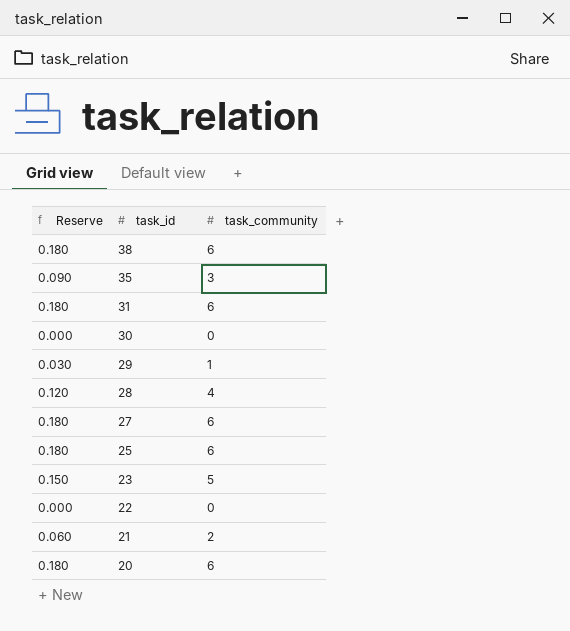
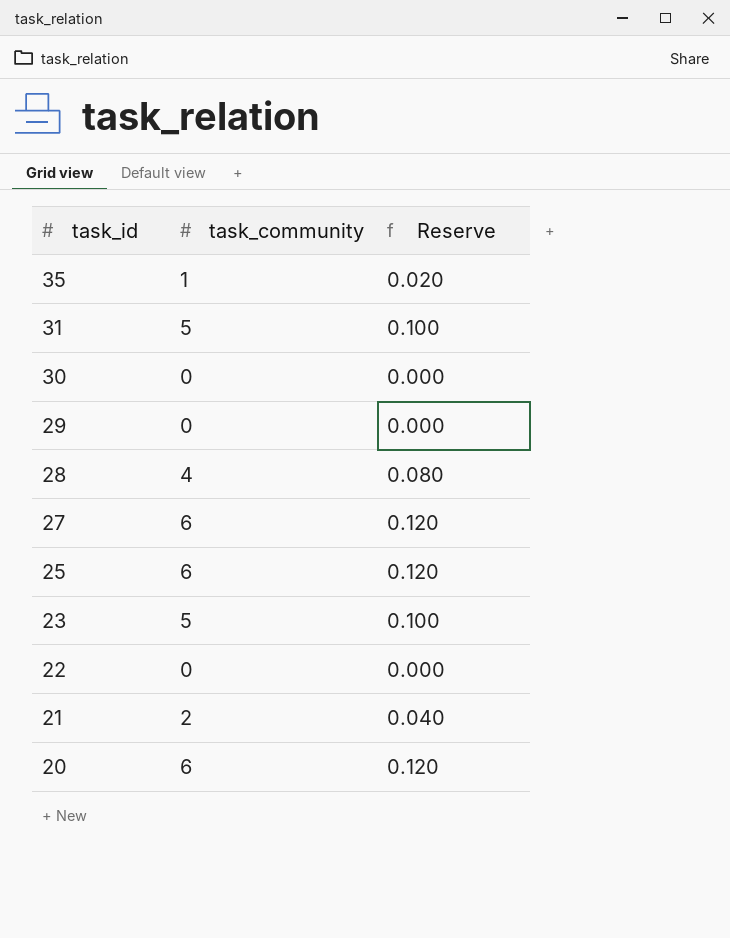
column Reserve | formula: [task_community] * 0.03 -> [task_community] * 0.02
column Reserve | position: 1 -> 3
row 38: 0.180 | 6 -> none
35 | task_community: 3 -> 1
31 | task_community: 6 -> 5
29 | task_community: 1 -> 0

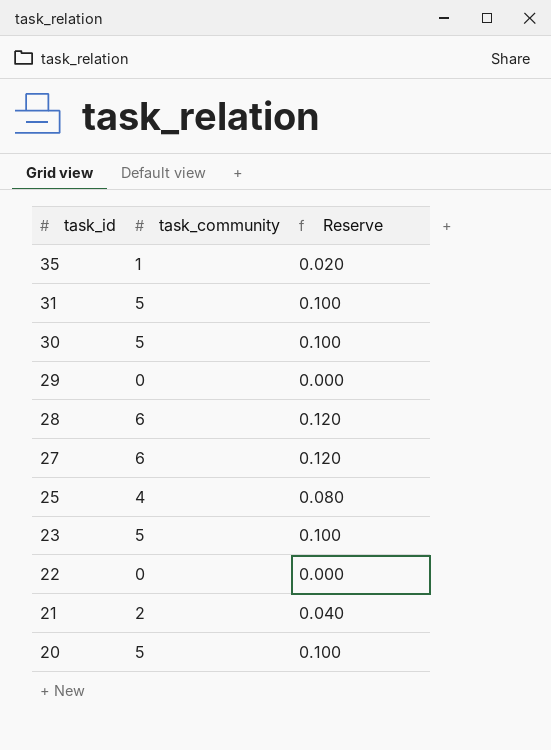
30 | task_community: 0 -> 5
30 | Reserve: 0.000 -> 0.100
28 | task_community: 4 -> 6
28 | Reserve: 0.080 -> 0.120
25 | task_community: 6 -> 4
25 | Reserve: 0.120 -> 0.080
20 | task_community: 6 -> 5
20 | Reserve: 0.120 -> 0.100

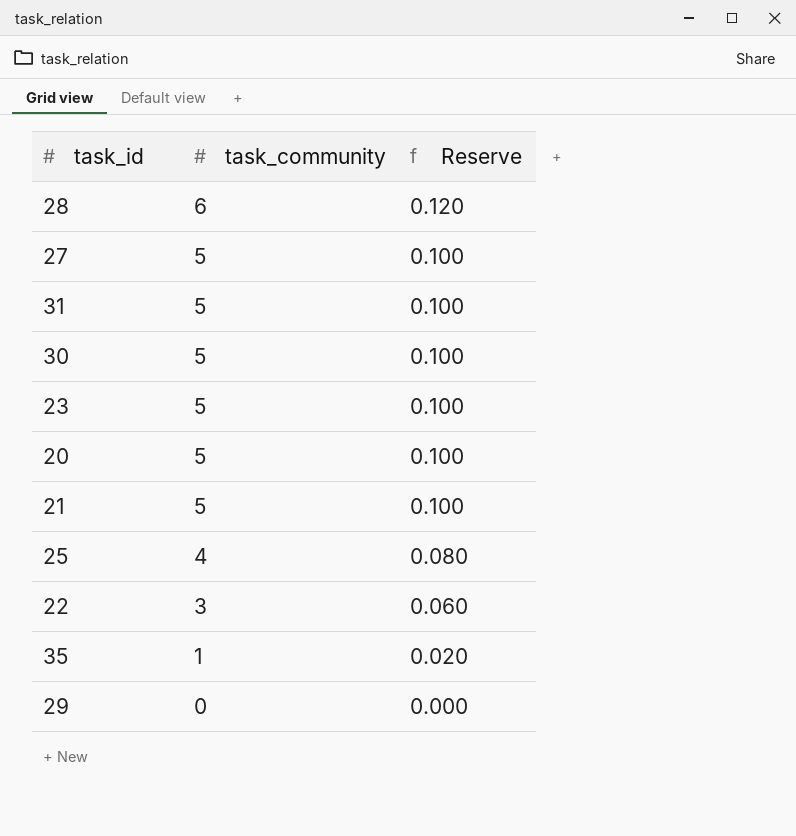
row order: task_id descending -> task_community descending
27 | task_community: 6 -> 5
27 | Reserve: 0.120 -> 0.100
21 | task_community: 2 -> 5
21 | Reserve: 0.040 -> 0.100
22 | task_community: 0 -> 3
22 | Reserve: 0.000 -> 0.060

